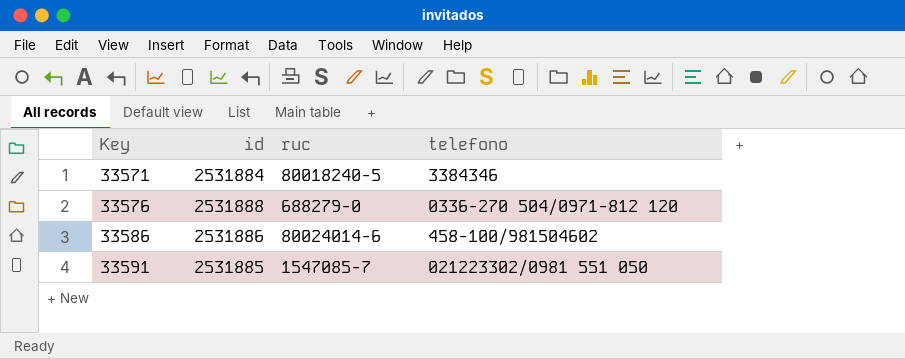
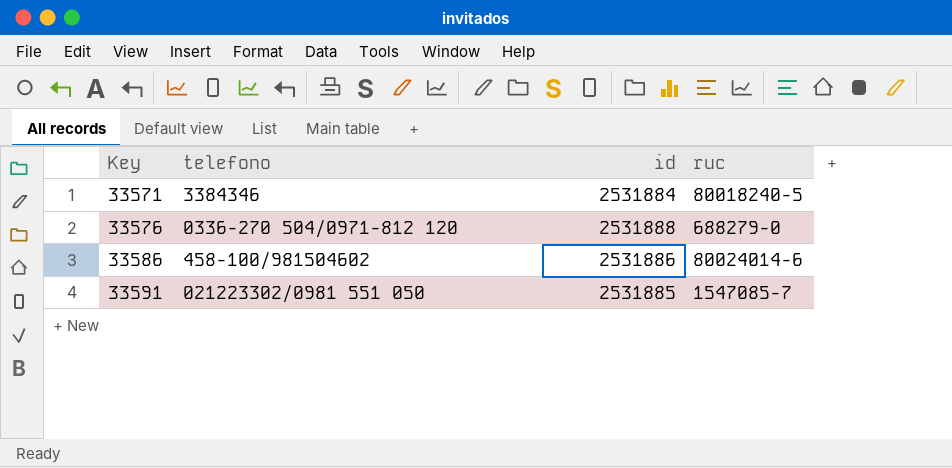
column telefono | position: 4 -> 2

